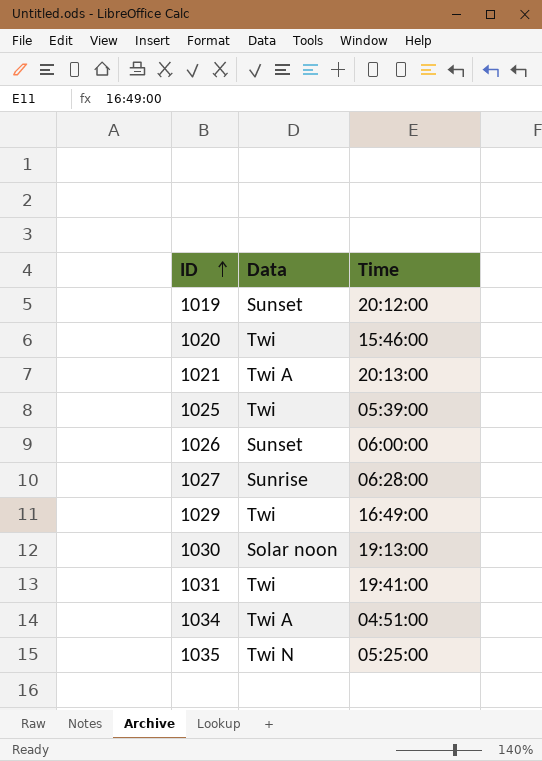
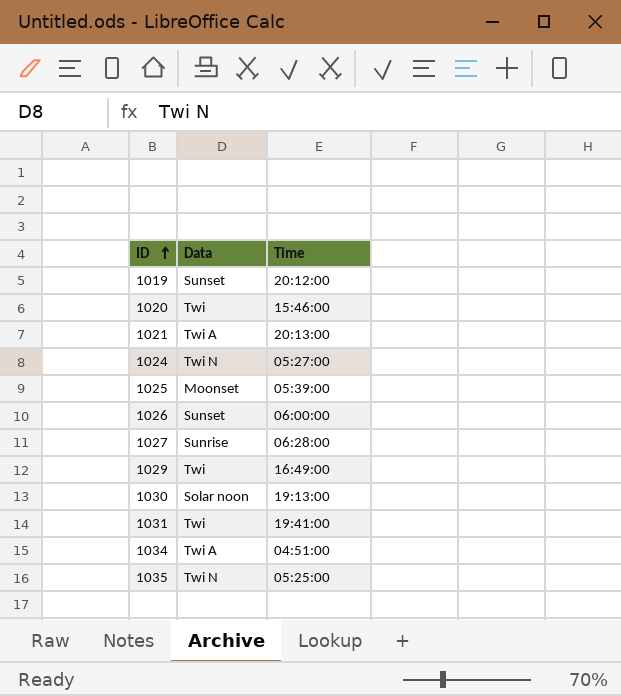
row 1024: none -> Twi N | 05:27:00
1025 | Data: Twi -> Moonset

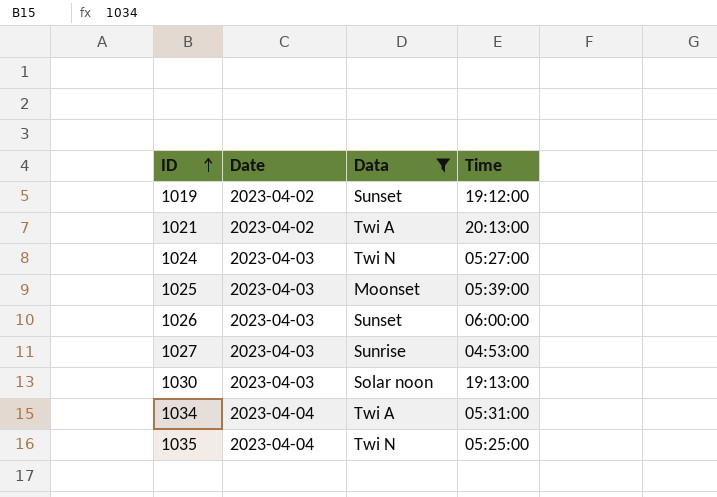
filter: none -> Data != Twi
column Date | position: none -> 2
1019 | Time: 20:12:00 -> 19:12:00
1027 | Time: 06:28:00 -> 04:53:00
1034 | Time: 04:51:00 -> 05:31:00

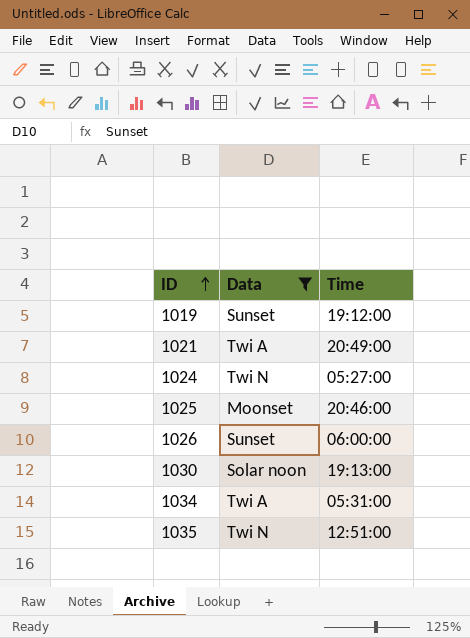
column Date | position: 2 -> none
row 1027: 2023-04-03 | Sunrise | 04:53:00 -> none
1021 | Time: 20:13:00 -> 20:49:00
1025 | Time: 05:39:00 -> 20:46:00
1035 | Time: 05:25:00 -> 12:51:00

